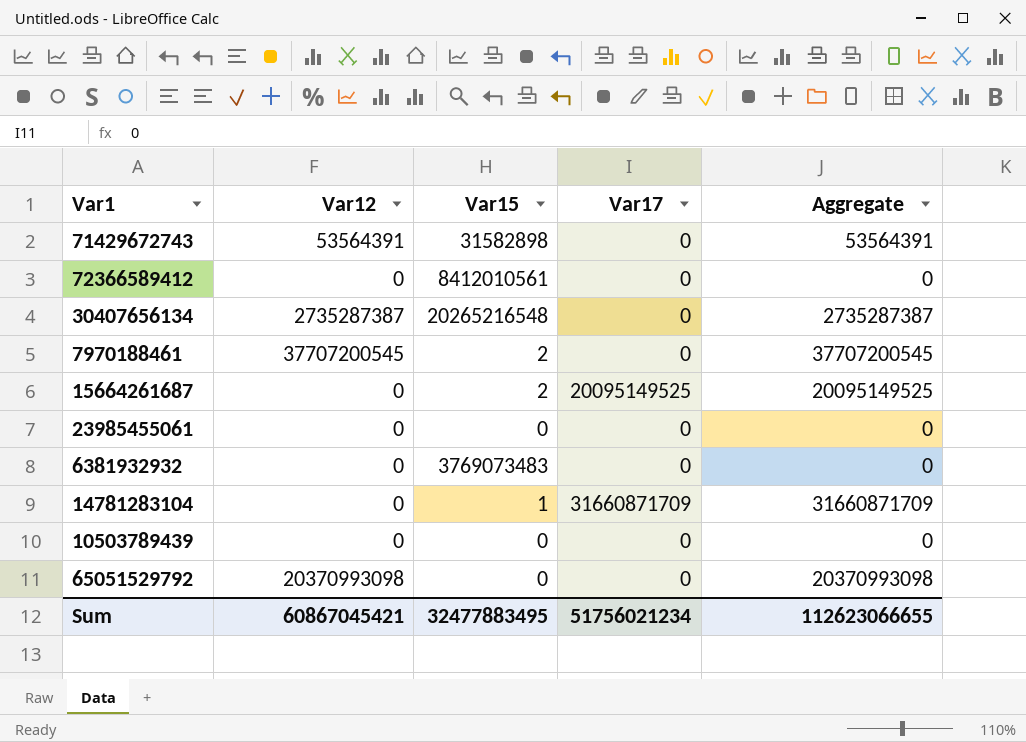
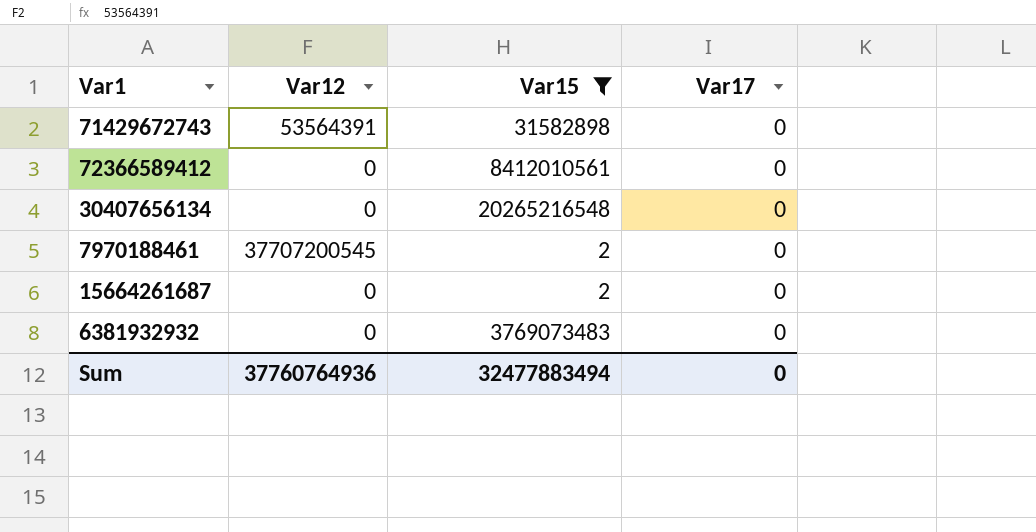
filter: none -> Var15 >= 2
column Aggregate | formula: [Var12] + [Var17] -> none
30407656134 | Var12: 2735287387 -> 0
15664261687 | Var17: 20095149525 -> 0
Sum | Var12: 60867045421 -> 37760764936
Sum | Var15: 32477883495 -> 32477883494
Sum | Var17: 51756021234 -> 0

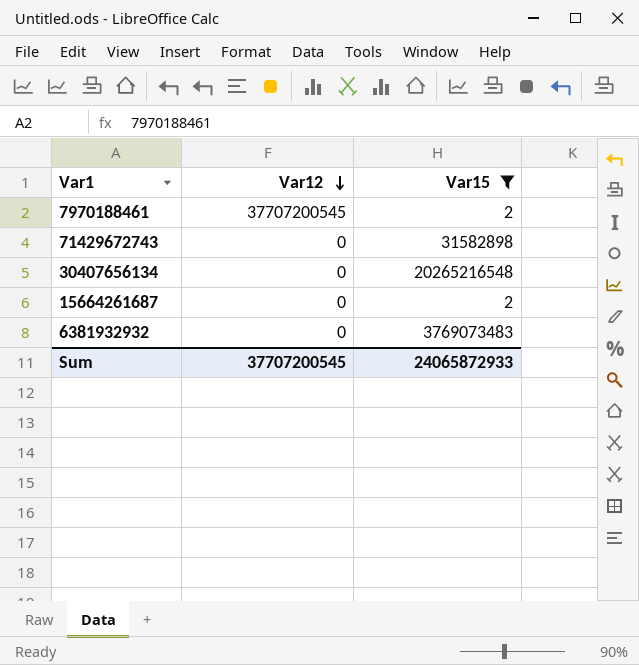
row order: none -> Var12 descending
column Var17 | position: 4 -> none
row 72366589412: 0 | 8412010561 | 0 -> none
71429672743 | Var12: 53564391 -> 0
Sum | Var12: 37760764936 -> 37707200545
Sum | Var15: 32477883494 -> 24065872933

